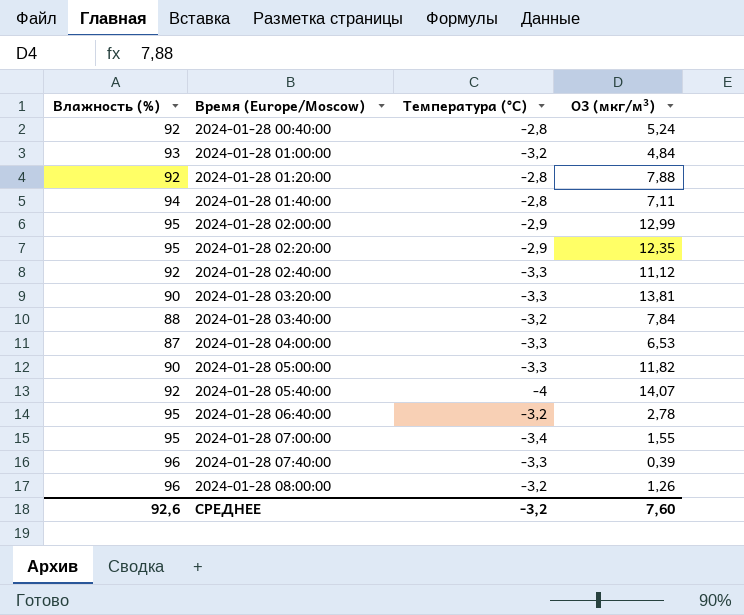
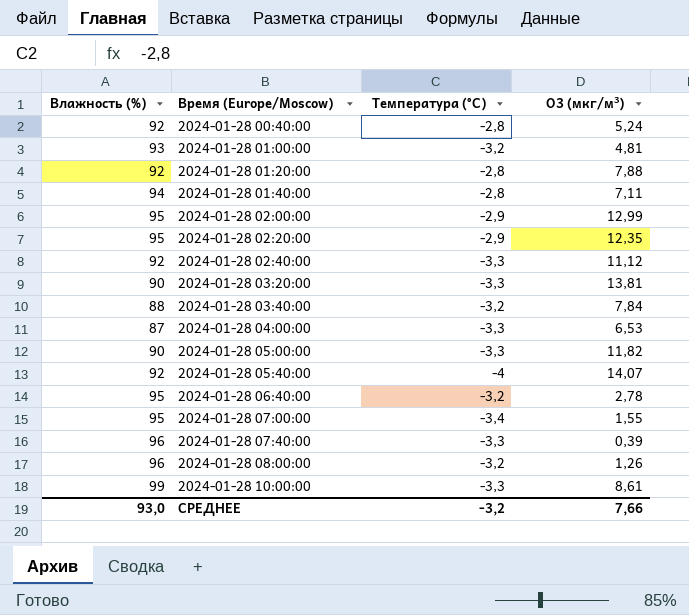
2024-01-28 01:00:00 | O3 (мкг/м³): 4,84 -> 4,81
row 2024-01-28 10:00:00: none -> 99 | -3,3 | 8,61
СРЕДНЕЕ | Влажность (%): 92,6 -> 93,0
СРЕДНЕЕ | O3 (мкг/м³): 7,60 -> 7,66

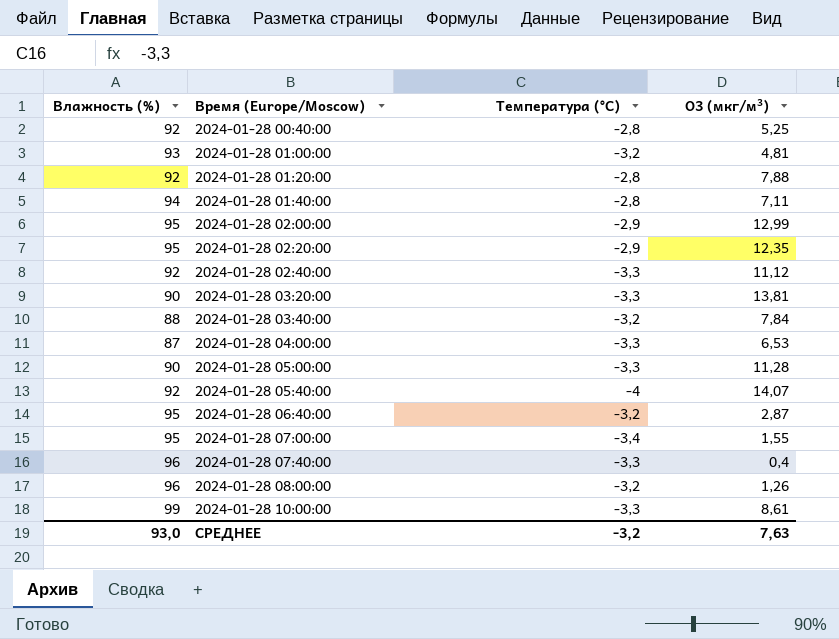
2024-01-28 00:40:00 | O3 (мкг/м³): 5,24 -> 5,25
2024-01-28 05:00:00 | O3 (мкг/м³): 11,82 -> 11,28
2024-01-28 06:40:00 | O3 (мкг/м³): 2,78 -> 2,87
2024-01-28 07:40:00 | O3 (мкг/м³): 0,39 -> 0,4
СРЕДНЕЕ | O3 (мкг/м³): 7,66 -> 7,63

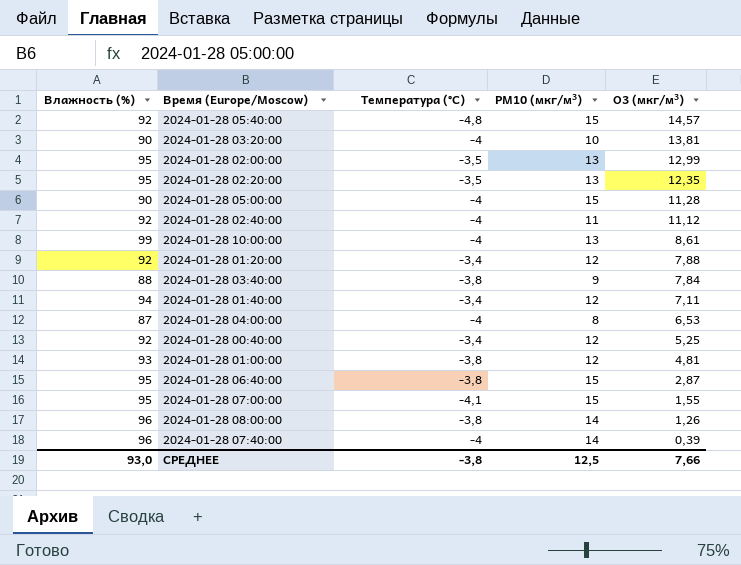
row order: Время (Europe/Moscow) ascending -> O3 (мкг/м³) descending
column PM10 (мкг/м³) | position: none -> 4
2024-01-28 05:40:00 | Температура (°C): -4 -> -4,8
2024-01-28 05:40:00 | O3 (мкг/м³): 14,07 -> 14,57
2024-01-28 03:20:00 | Температура (°C): -3,3 -> -4
2024-01-28 02:00:00 | Температура (°C): -2,9 -> -3,5
2024-01-28 02:20:00 | Температура (°C): -2,9 -> -3,5
2024-01-28 05:00:00 | Температура (°C): -3,3 -> -4
2024-01-28 02:40:00 | Температура (°C): -3,3 -> -4
2024-01-28 10:00:00 | Температура (°C): -3,3 -> -4
2024-01-28 01:20:00 | Температура (°C): -2,8 -> -3,4
2024-01-28 03:40:00 | Температура (°C): -3,2 -> -3,8
2024-01-28 01:40:00 | Температура (°C): -2,8 -> -3,4
2024-01-28 04:00:00 | Температура (°C): -3,3 -> -4
2024-01-28 00:40:00 | Температура (°C): -2,8 -> -3,4
2024-01-28 01:00:00 | Температура (°C): -3,2 -> -3,8
2024-01-28 06:40:00 | Температура (°C): -3,2 -> -3,8
2024-01-28 07:00:00 | Температура (°C): -3,4 -> -4,1
2024-01-28 08:00:00 | Температура (°C): -3,2 -> -3,8
2024-01-28 07:40:00 | Температура (°C): -3,3 -> -4
2024-01-28 07:40:00 | O3 (мкг/м³): 0,4 -> 0,39
СРЕДНЕЕ | Температура (°C): -3,2 -> -3,8
СРЕДНЕЕ | O3 (мкг/м³): 7,63 -> 7,66

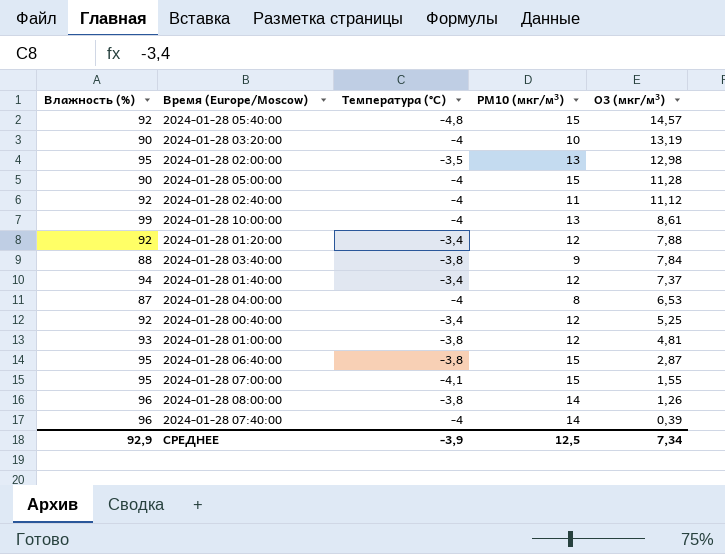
row 2024-01-28 02:20:00: 95 | -3,5 | 13 | 12,35 -> none
2024-01-28 03:20:00 | O3 (мкг/м³): 13,81 -> 13,19
2024-01-28 02:00:00 | O3 (мкг/м³): 12,99 -> 12,98
2024-01-28 01:40:00 | O3 (мкг/м³): 7,11 -> 7,37
СРЕДНЕЕ | Влажность (%): 93,0 -> 92,9
СРЕДНЕЕ | Температура (°C): -3,8 -> -3,9
СРЕДНЕЕ | O3 (мкг/м³): 7,66 -> 7,34

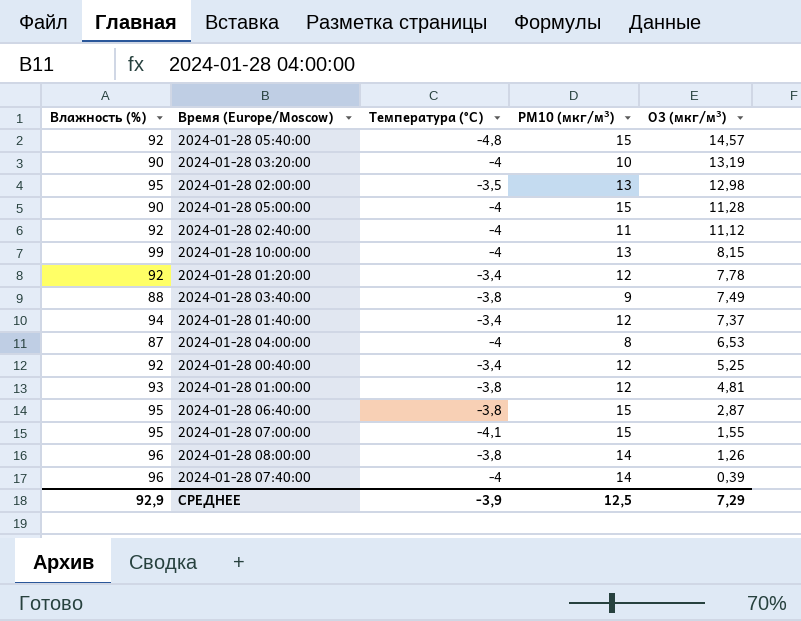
2024-01-28 10:00:00 | O3 (мкг/м³): 8,61 -> 8,15
2024-01-28 01:20:00 | O3 (мкг/м³): 7,88 -> 7,78
2024-01-28 03:40:00 | O3 (мкг/м³): 7,84 -> 7,49
СРЕДНЕЕ | O3 (мкг/м³): 7,34 -> 7,29

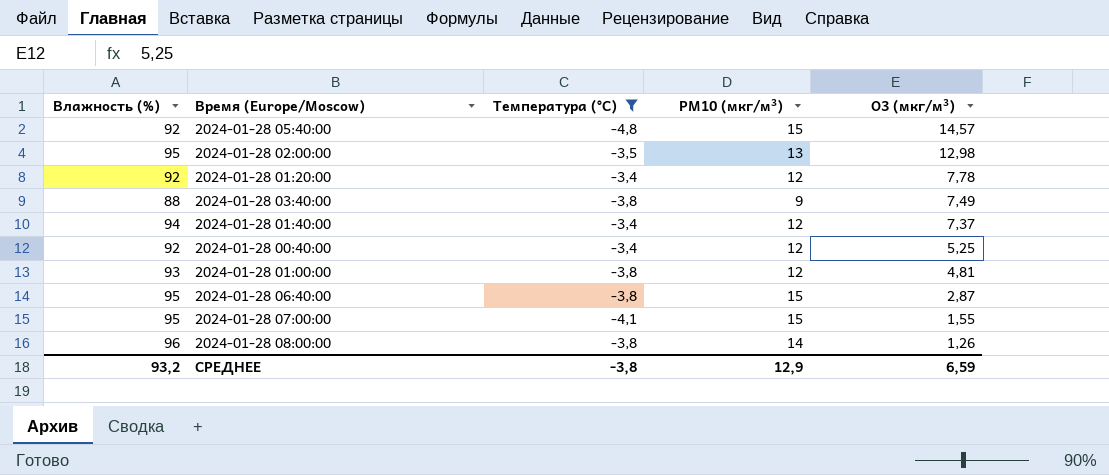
filter: none -> Температура (°C) != -4
СРЕДНЕЕ | Влажность (%): 92,9 -> 93,2
СРЕДНЕЕ | Температура (°C): -3,9 -> -3,8
СРЕДНЕЕ | PM10 (мкг/м³): 12,5 -> 12,9
СРЕДНЕЕ | O3 (мкг/м³): 7,29 -> 6,59

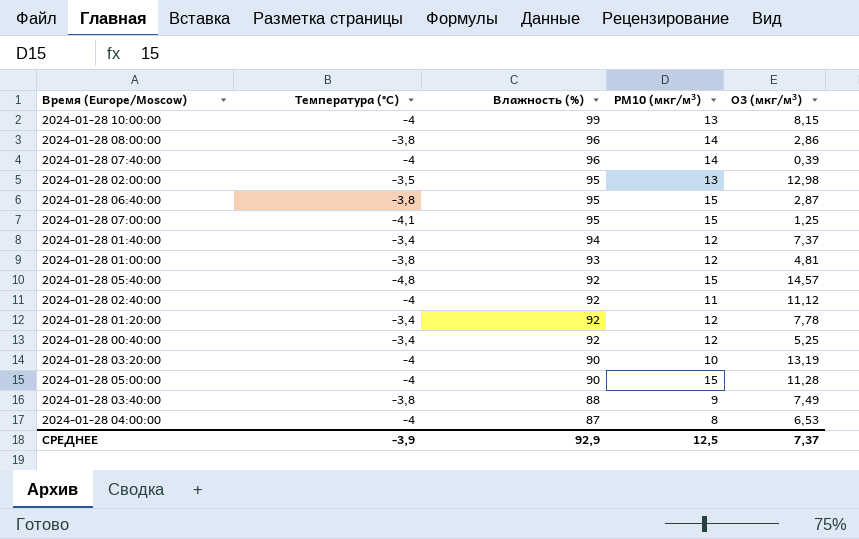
filter: Температура (°C) != -4 -> none
row order: O3 (мкг/м³) descending -> Влажность (%) descending
column Влажность (%) | position: 1 -> 3
2024-01-28 08:00:00 | O3 (мкг/м³): 1,26 -> 2,86
2024-01-28 07:00:00 | O3 (мкг/м³): 1,55 -> 1,25
СРЕДНЕЕ | Температура (°C): -3,8 -> -3,9
СРЕДНЕЕ | Влажность (%): 93,2 -> 92,9
СРЕДНЕЕ | PM10 (мкг/м³): 12,9 -> 12,5
СРЕДНЕЕ | O3 (мкг/м³): 6,59 -> 7,37

